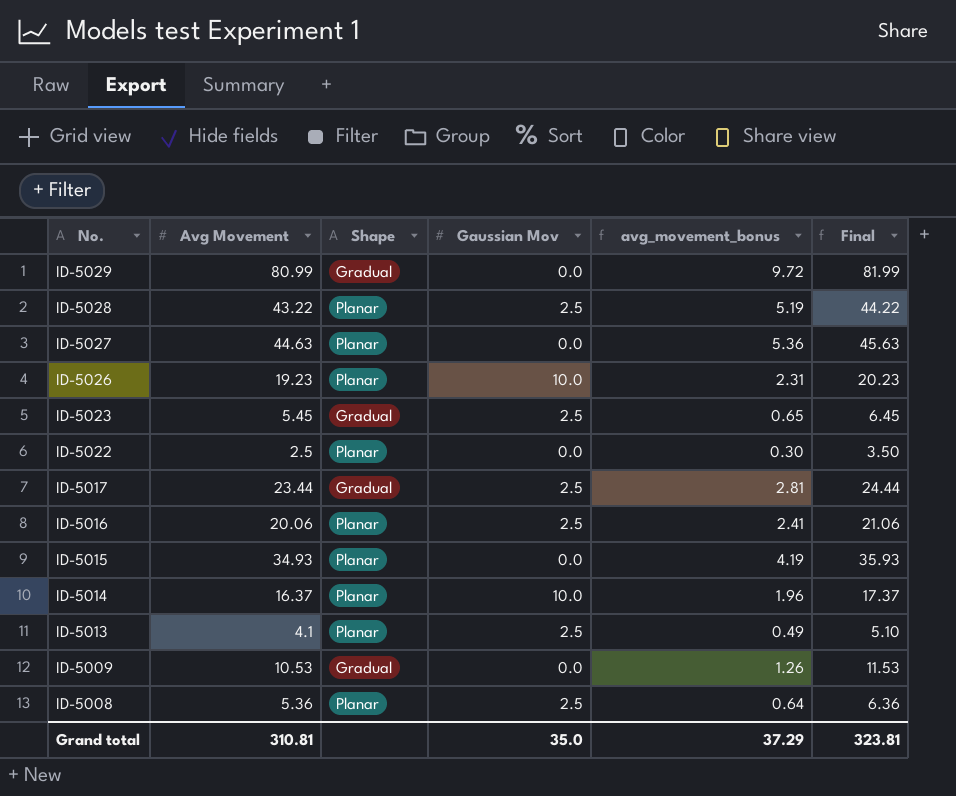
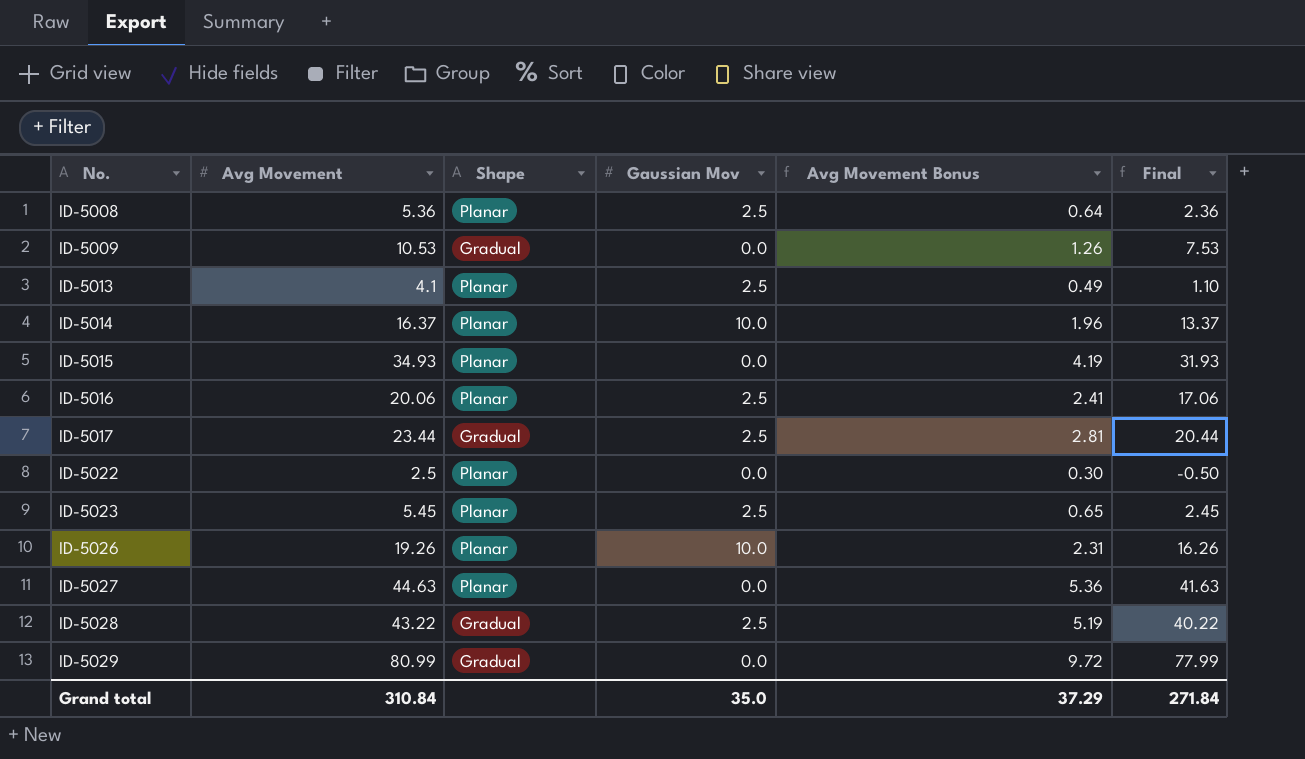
row order: No. descending -> No. ascending
column name: avg_movement_bonus -> Avg Movement Bonus
column Final | formula: [Avg Movement] + 1 -> [Avg Movement] - 3
ID-5023 | Shape: Gradual -> Planar
ID-5026 | Avg Movement: 19.23 -> 19.26
ID-5028 | Shape: Planar -> Gradual
Grand total | Avg Movement: 310.81 -> 310.84
Grand total | Final: 323.81 -> 271.84

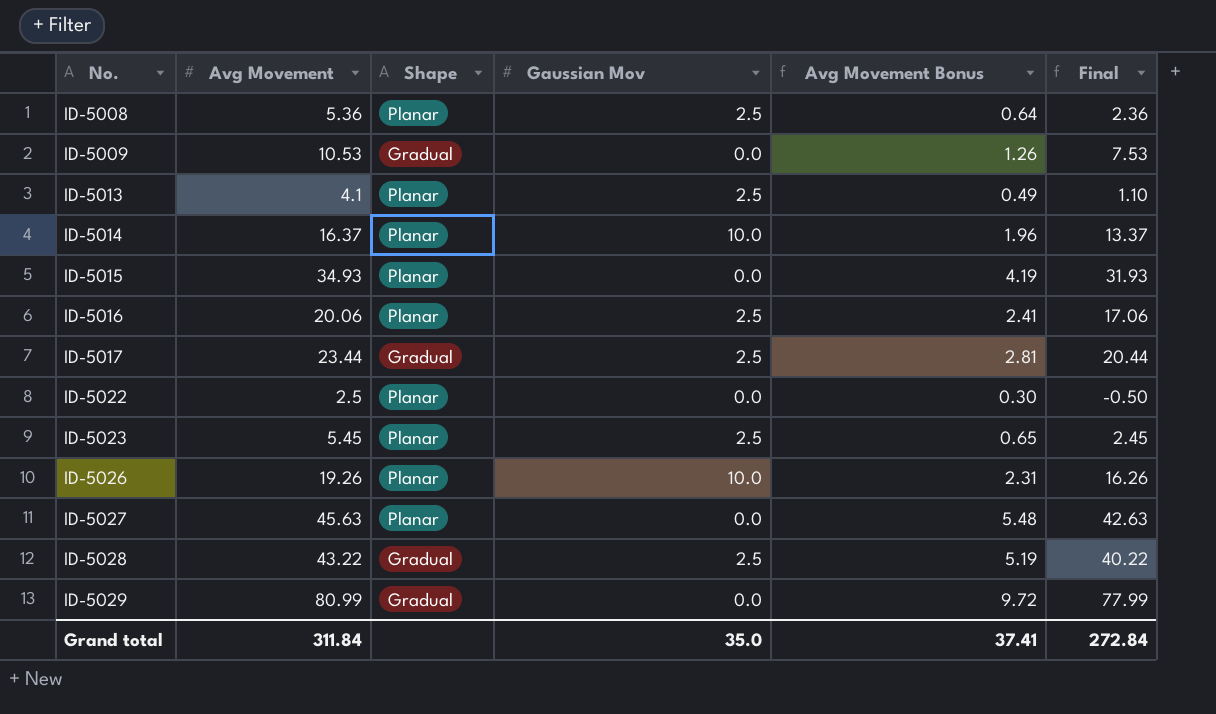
ID-5027 | Avg Movement: 44.63 -> 45.63
ID-5027 | Avg Movement Bonus: 5.36 -> 5.48
ID-5027 | Final: 41.63 -> 42.63
Grand total | Avg Movement: 310.84 -> 311.84
Grand total | Avg Movement Bonus: 37.29 -> 37.41
Grand total | Final: 271.84 -> 272.84

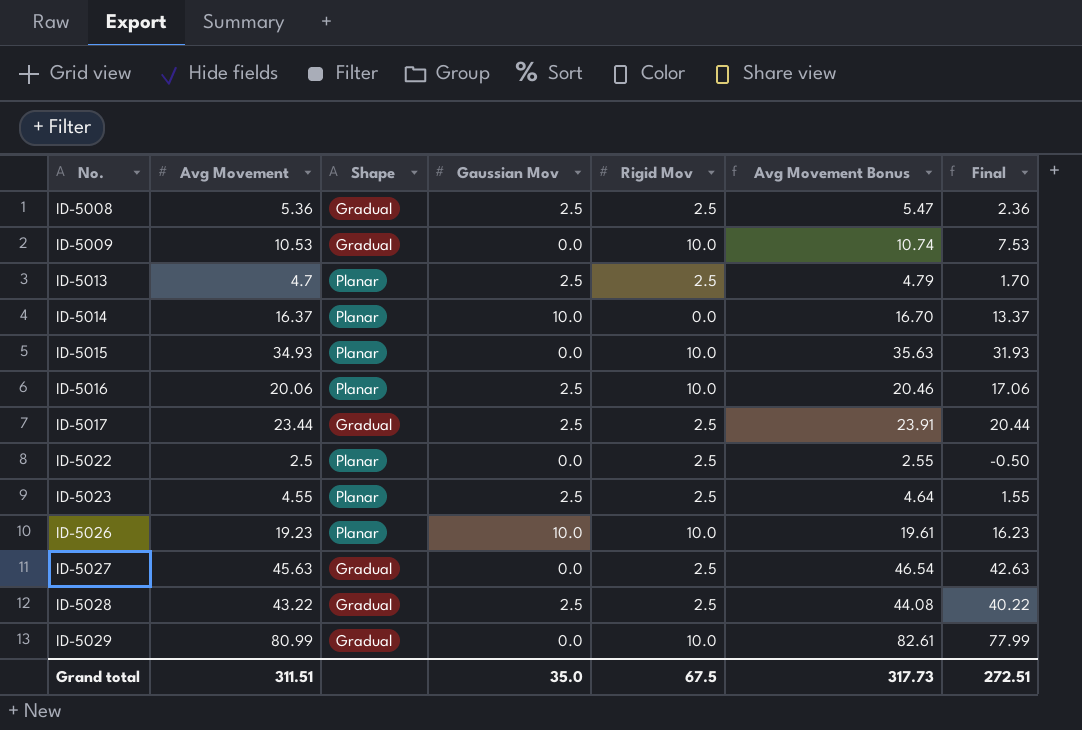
column Rigid Mov | position: none -> 5
column Avg Movement Bonus | formula: [Avg Movement] * 0.12 -> [Avg Movement] * 1.02
ID-5008 | Shape: Planar -> Gradual
ID-5013 | Avg Movement: 4.1 -> 4.7
ID-5013 | Final: 1.10 -> 1.70
ID-5023 | Avg Movement: 5.45 -> 4.55
ID-5023 | Final: 2.45 -> 1.55
ID-5026 | Avg Movement: 19.26 -> 19.23
ID-5026 | Final: 16.26 -> 16.23
ID-5027 | Shape: Planar -> Gradual
Grand total | Avg Movement: 311.84 -> 311.51
Grand total | Avg Movement Bonus: 37.41 -> 317.73
Grand total | Final: 272.84 -> 272.51

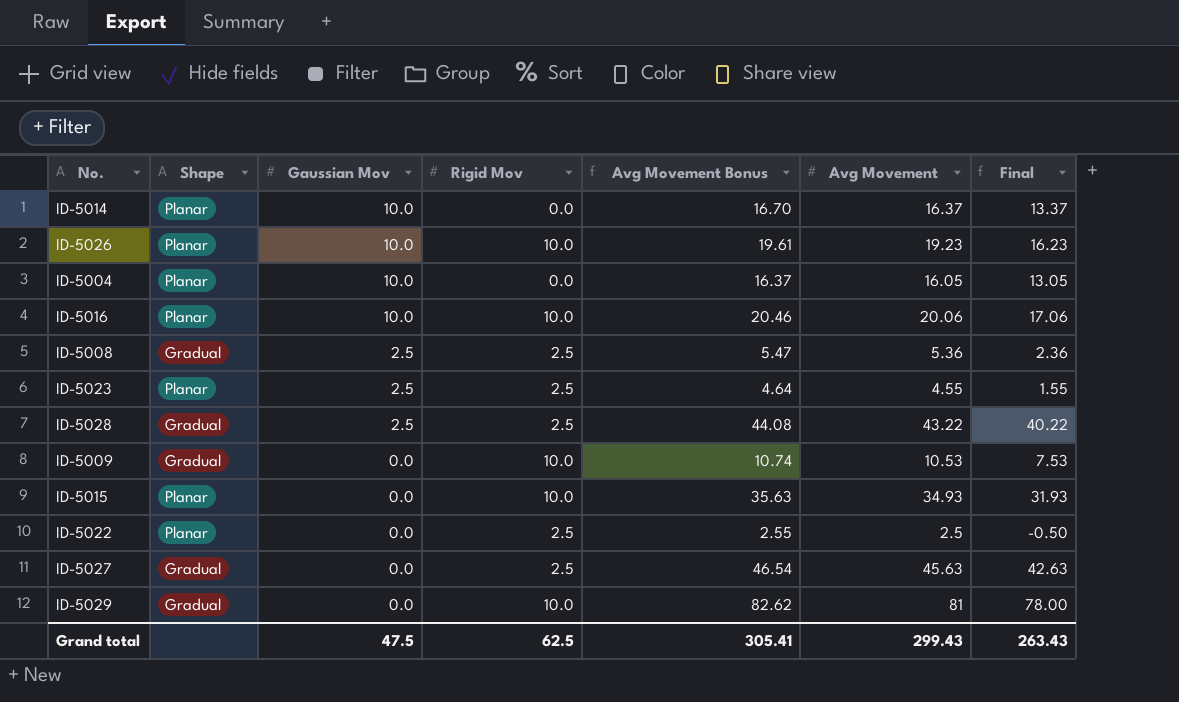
row order: No. ascending -> Gaussian Mov descending
column Avg Movement | position: 2 -> 6
row ID-5013: 4.7 | Planar | 2.5 | 2.5 | 4.79 | 1.70 -> none
row ID-5017: 23.44 | Gradual | 2.5 | 2.5 | 23.91 | 20.44 -> none
row ID-5004: none -> Planar | 10.0 | 0.0 | 16.37 | 16.05 | 13.05
ID-5016 | Gaussian Mov: 2.5 -> 10.0
ID-5029 | Avg Movement Bonus: 82.61 -> 82.62
ID-5029 | Avg Movement: 80.99 -> 81
ID-5029 | Final: 77.99 -> 78.00
Grand total | Gaussian Mov: 35.0 -> 47.5
Grand total | Rigid Mov: 67.5 -> 62.5
Grand total | Avg Movement Bonus: 317.73 -> 305.41
Grand total | Avg Movement: 311.51 -> 299.43
Grand total | Final: 272.51 -> 263.43

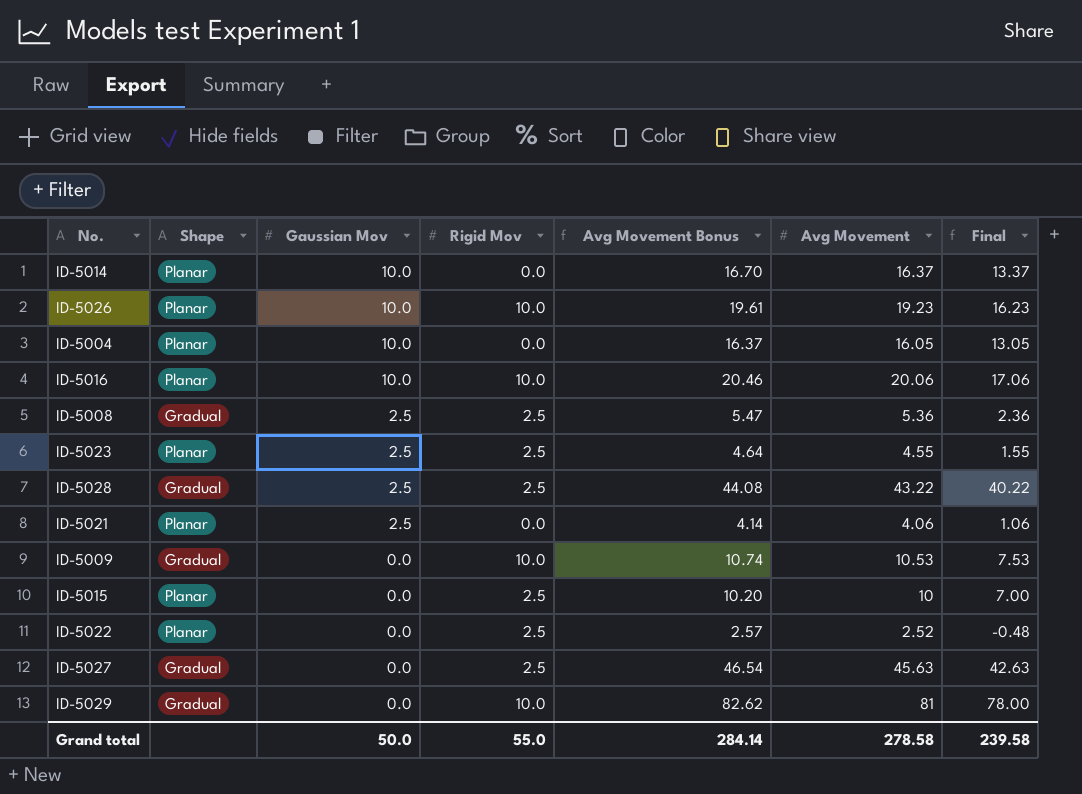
row ID-5021: none -> Planar | 2.5 | 0.0 | 4.14 | 4.06 | 1.06
ID-5015 | Rigid Mov: 10.0 -> 2.5
ID-5015 | Avg Movement Bonus: 35.63 -> 10.20
ID-5015 | Avg Movement: 34.93 -> 10
ID-5015 | Final: 31.93 -> 7.00
ID-5022 | Avg Movement Bonus: 2.55 -> 2.57
ID-5022 | Avg Movement: 2.5 -> 2.52
ID-5022 | Final: -0.50 -> -0.48
Grand total | Gaussian Mov: 47.5 -> 50.0
Grand total | Rigid Mov: 62.5 -> 55.0
Grand total | Avg Movement Bonus: 305.41 -> 284.14
Grand total | Avg Movement: 299.43 -> 278.58
Grand total | Final: 263.43 -> 239.58

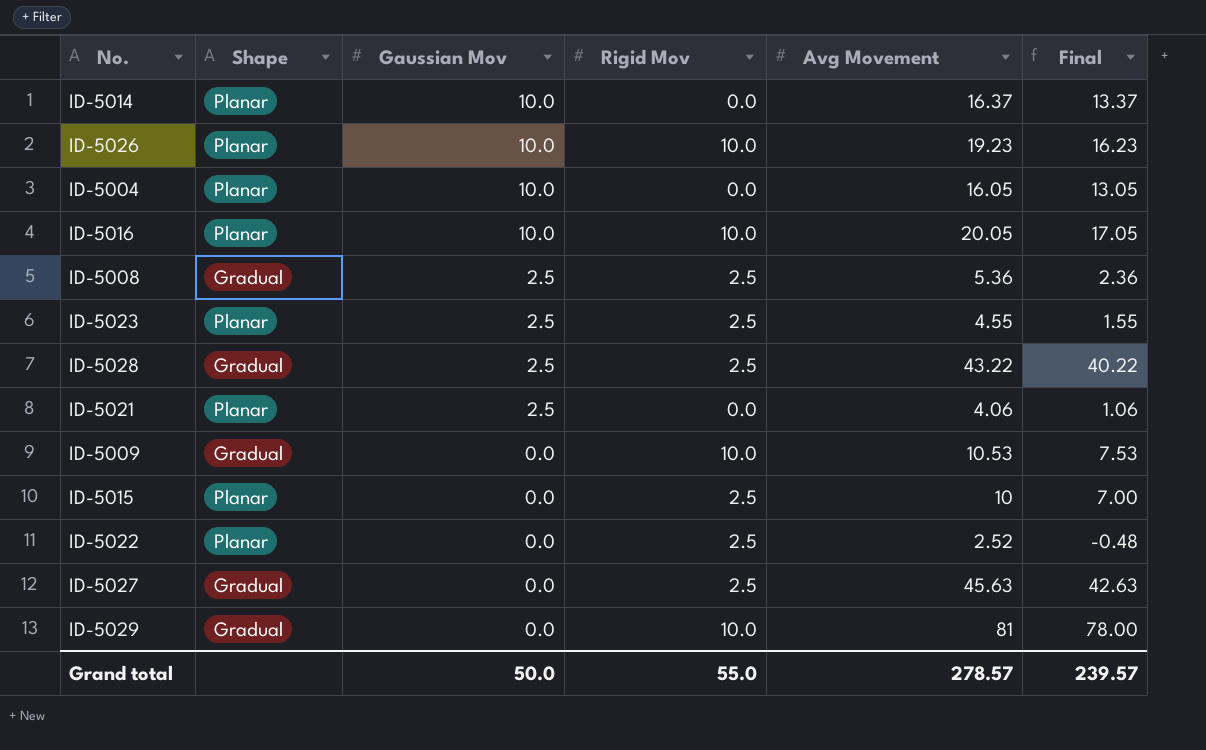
column Avg Movement Bonus | formula: [Avg Movement] * 1.02 -> none
ID-5016 | Avg Movement: 20.06 -> 20.05
ID-5016 | Final: 17.06 -> 17.05
Grand total | Avg Movement: 278.58 -> 278.57
Grand total | Final: 239.58 -> 239.57

